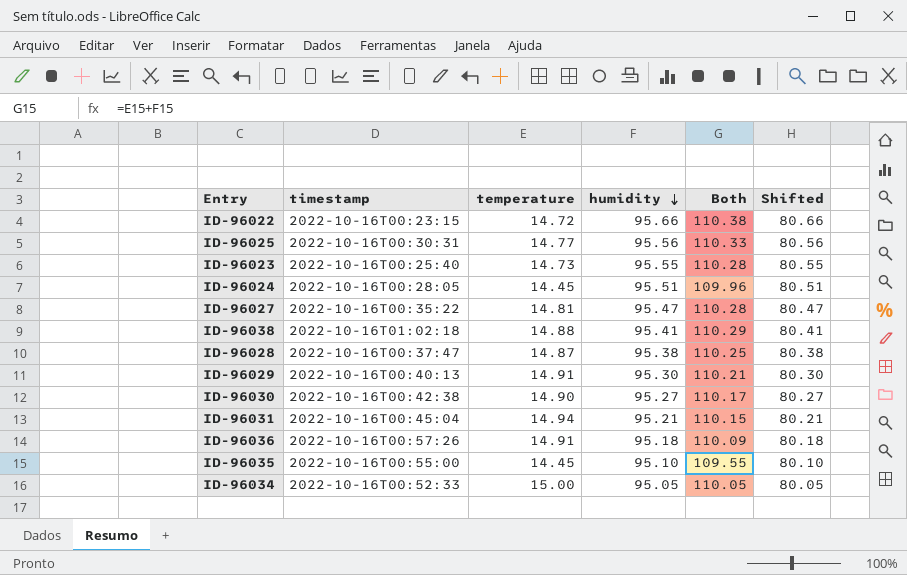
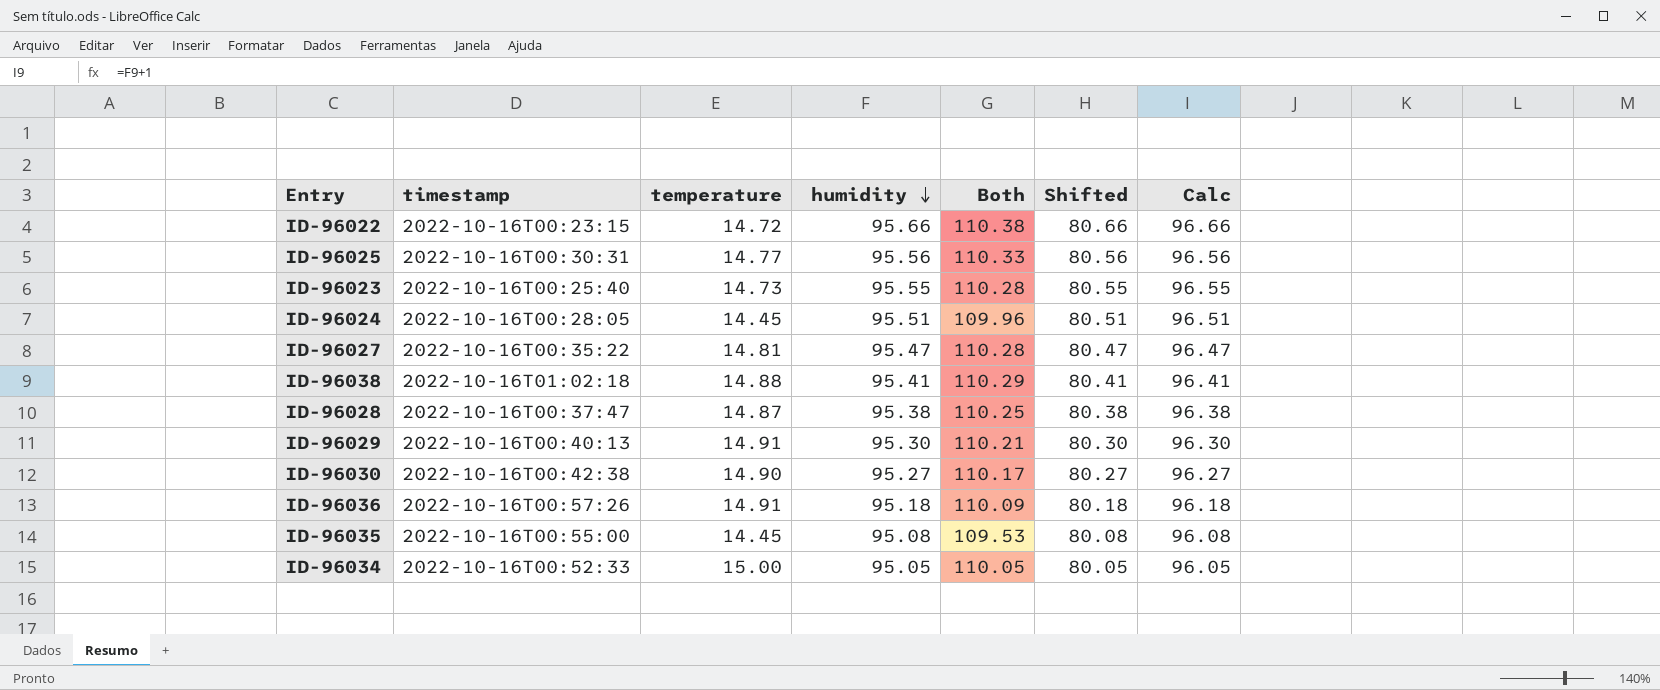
column Calc | formula: none -> [humidity] + 1
row ID-96031: 2022-10-16T00:45:04 | 14.94 | 95.21 | 110.15 | 80.21 -> none
ID-96035 | humidity: 95.10 -> 95.08
ID-96035 | Both: 109.55 -> 109.53
ID-96035 | Shifted: 80.10 -> 80.08

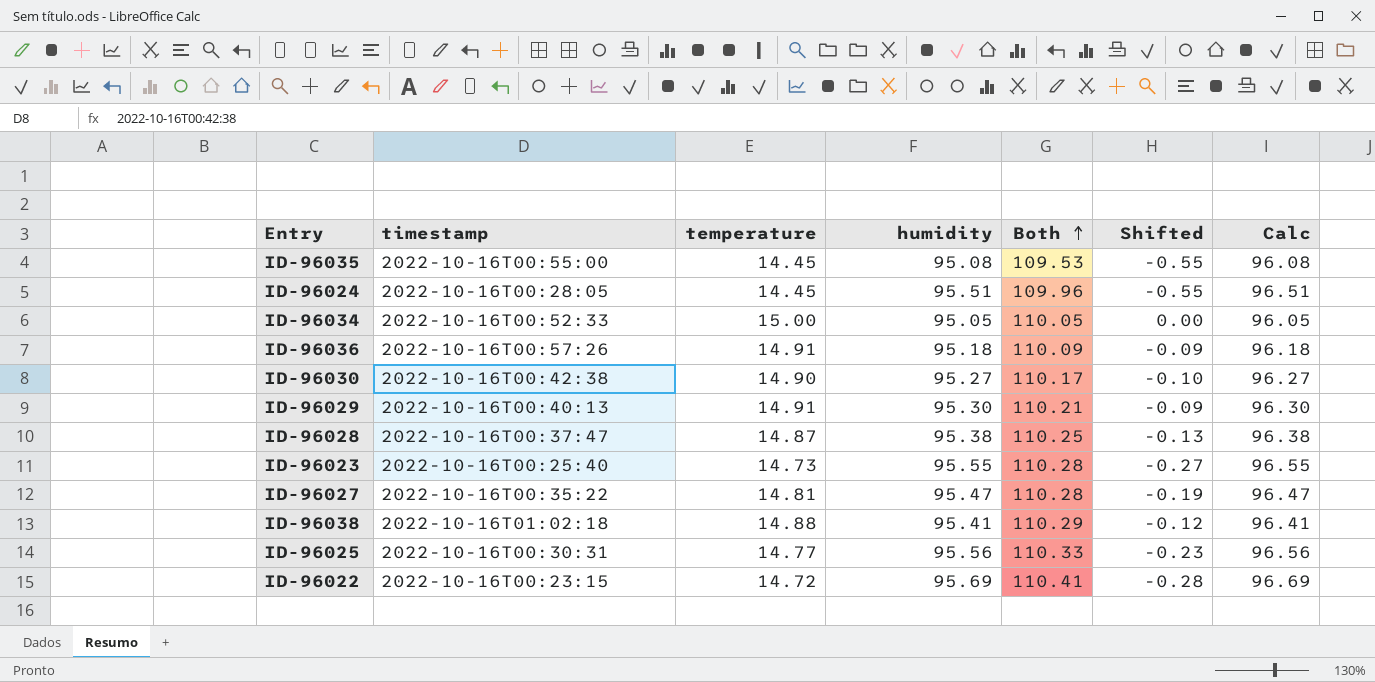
row order: humidity descending -> Both ascending
column Shifted | formula: [humidity] - 15 -> [temperature] - 15
ID-96022 | humidity: 95.66 -> 95.69
ID-96022 | Both: 110.38 -> 110.41
ID-96022 | Calc: 96.66 -> 96.69

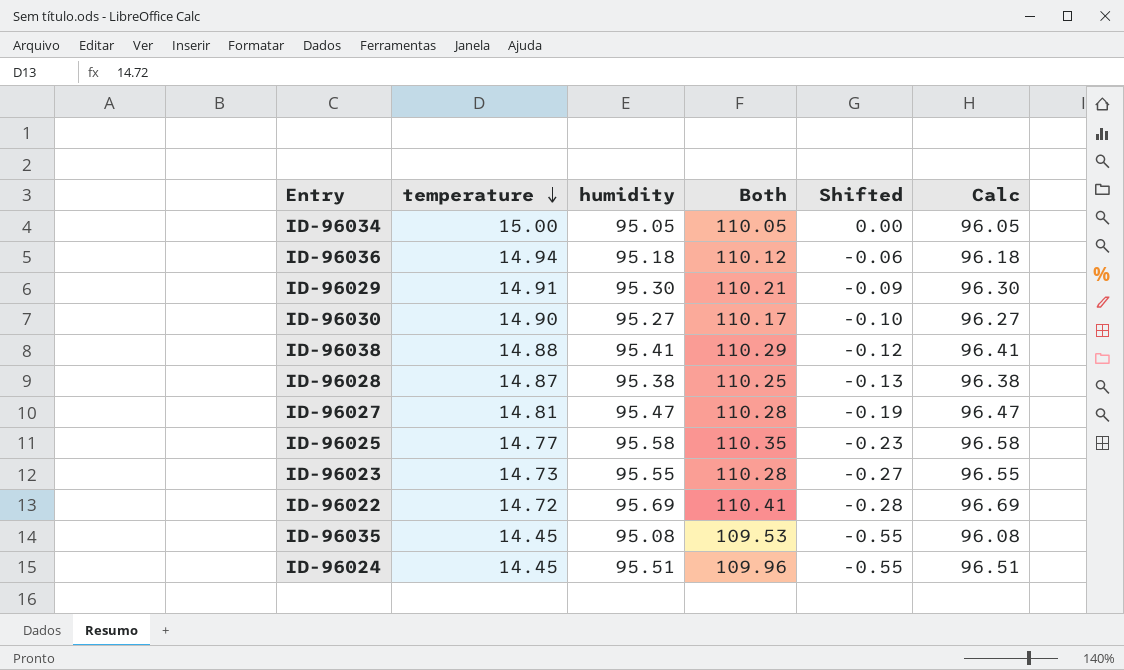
row order: Both ascending -> temperature descending
column timestamp | position: 2 -> none
ID-96036 | temperature: 14.91 -> 14.94
ID-96036 | Both: 110.09 -> 110.12
ID-96036 | Shifted: -0.09 -> -0.06
ID-96025 | humidity: 95.56 -> 95.58
ID-96025 | Both: 110.33 -> 110.35
ID-96025 | Calc: 96.56 -> 96.58

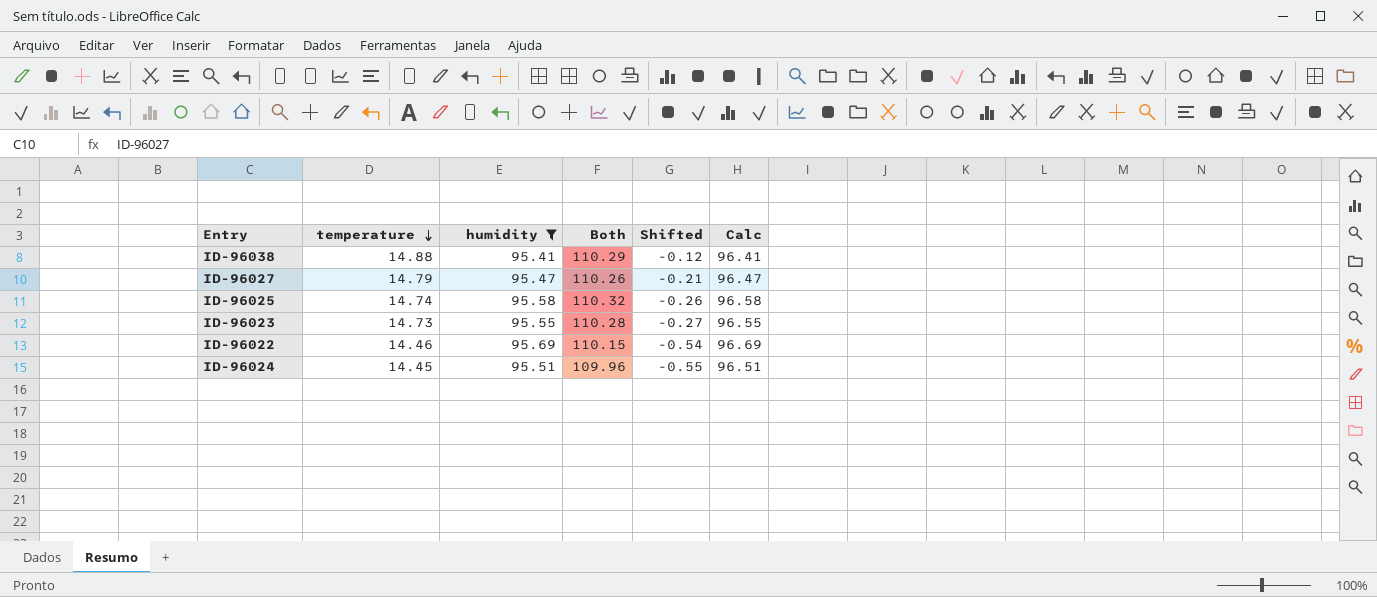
filter: none -> humidity >= 95.41
ID-96027 | temperature: 14.81 -> 14.79
ID-96027 | Both: 110.28 -> 110.26
ID-96027 | Shifted: -0.19 -> -0.21
ID-96025 | temperature: 14.77 -> 14.74
ID-96025 | Both: 110.35 -> 110.32
ID-96025 | Shifted: -0.23 -> -0.26
ID-96022 | temperature: 14.72 -> 14.46
ID-96022 | Both: 110.41 -> 110.15
ID-96022 | Shifted: -0.28 -> -0.54

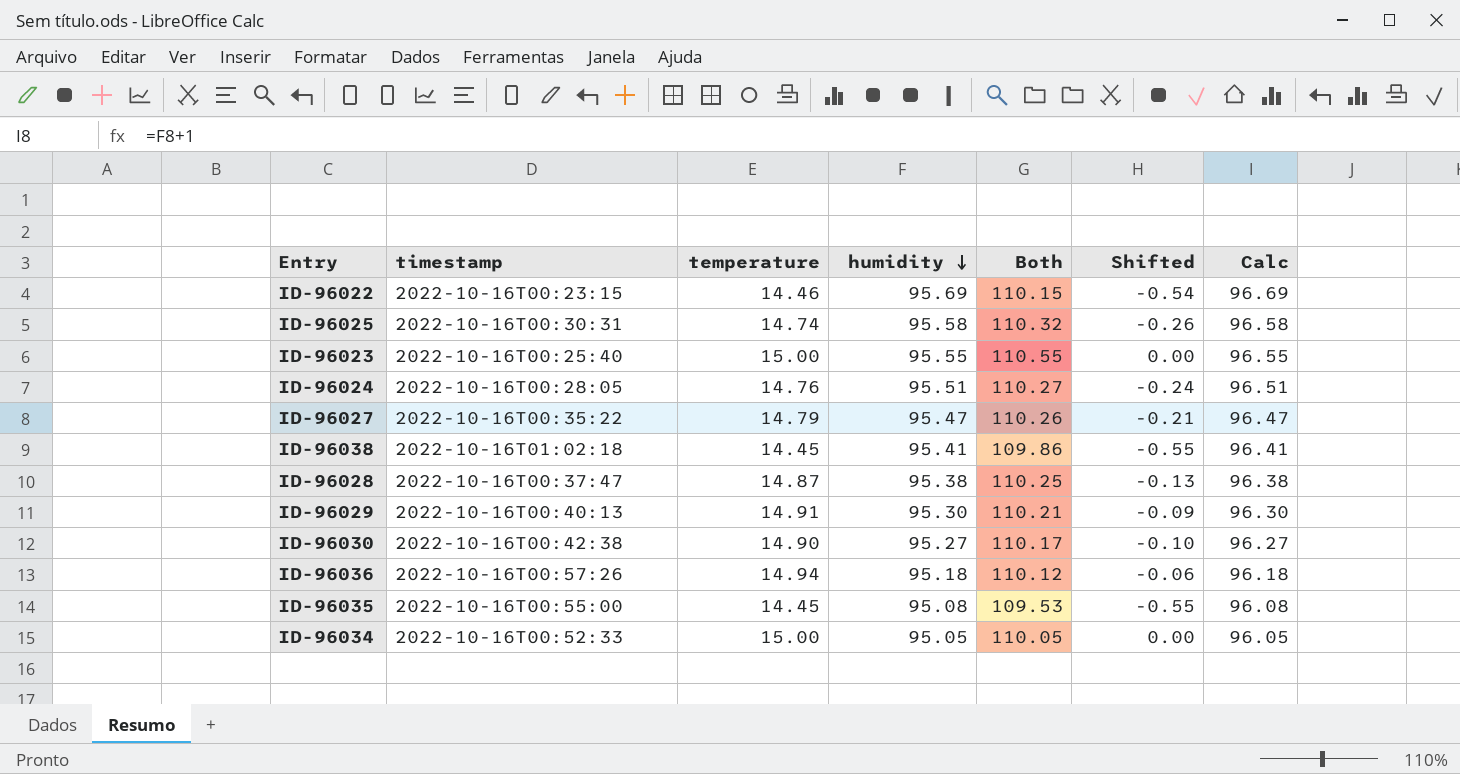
filter: humidity >= 95.41 -> none
row order: temperature descending -> humidity descending
column timestamp | position: none -> 2
ID-96023 | temperature: 14.73 -> 15.00
ID-96023 | Both: 110.28 -> 110.55
ID-96023 | Shifted: -0.27 -> 0.00
ID-96024 | temperature: 14.45 -> 14.76
ID-96024 | Both: 109.96 -> 110.27
ID-96024 | Shifted: -0.55 -> -0.24
ID-96038 | temperature: 14.88 -> 14.45
ID-96038 | Both: 110.29 -> 109.86
ID-96038 | Shifted: -0.12 -> -0.55

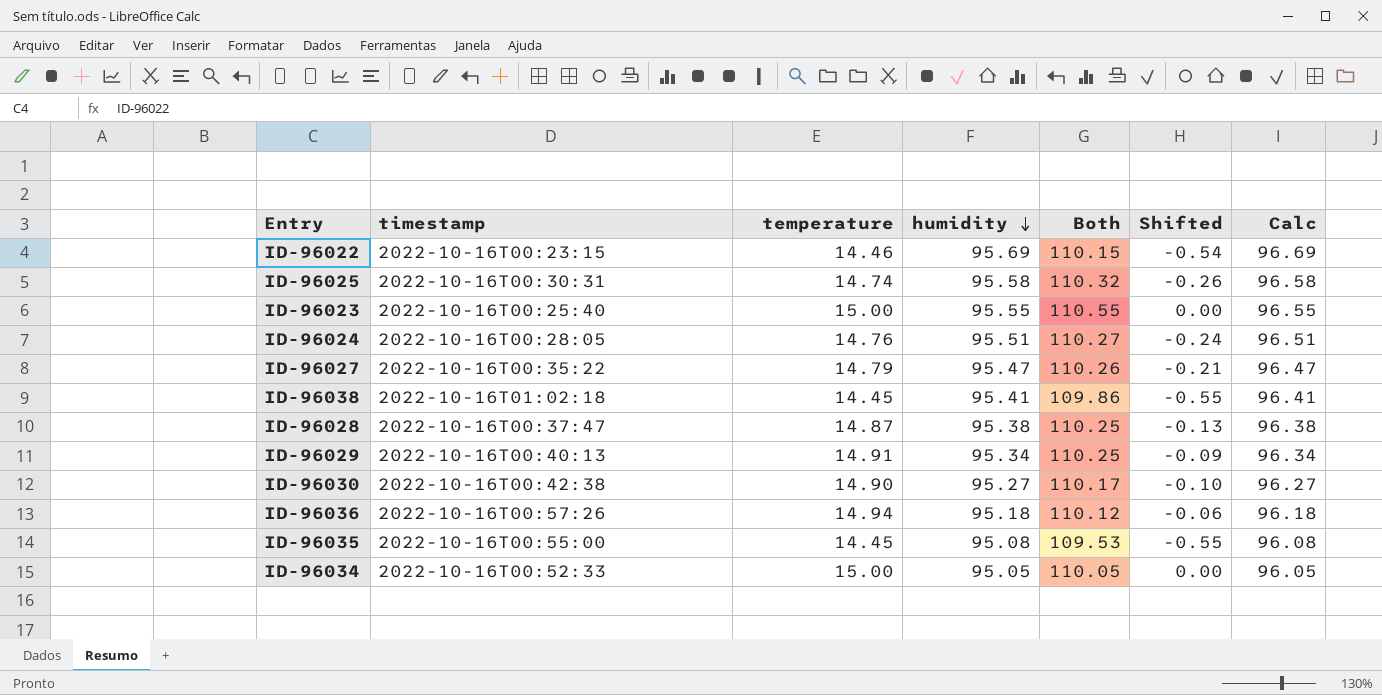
ID-96029 | humidity: 95.30 -> 95.34
ID-96029 | Both: 110.21 -> 110.25
ID-96029 | Calc: 96.30 -> 96.34

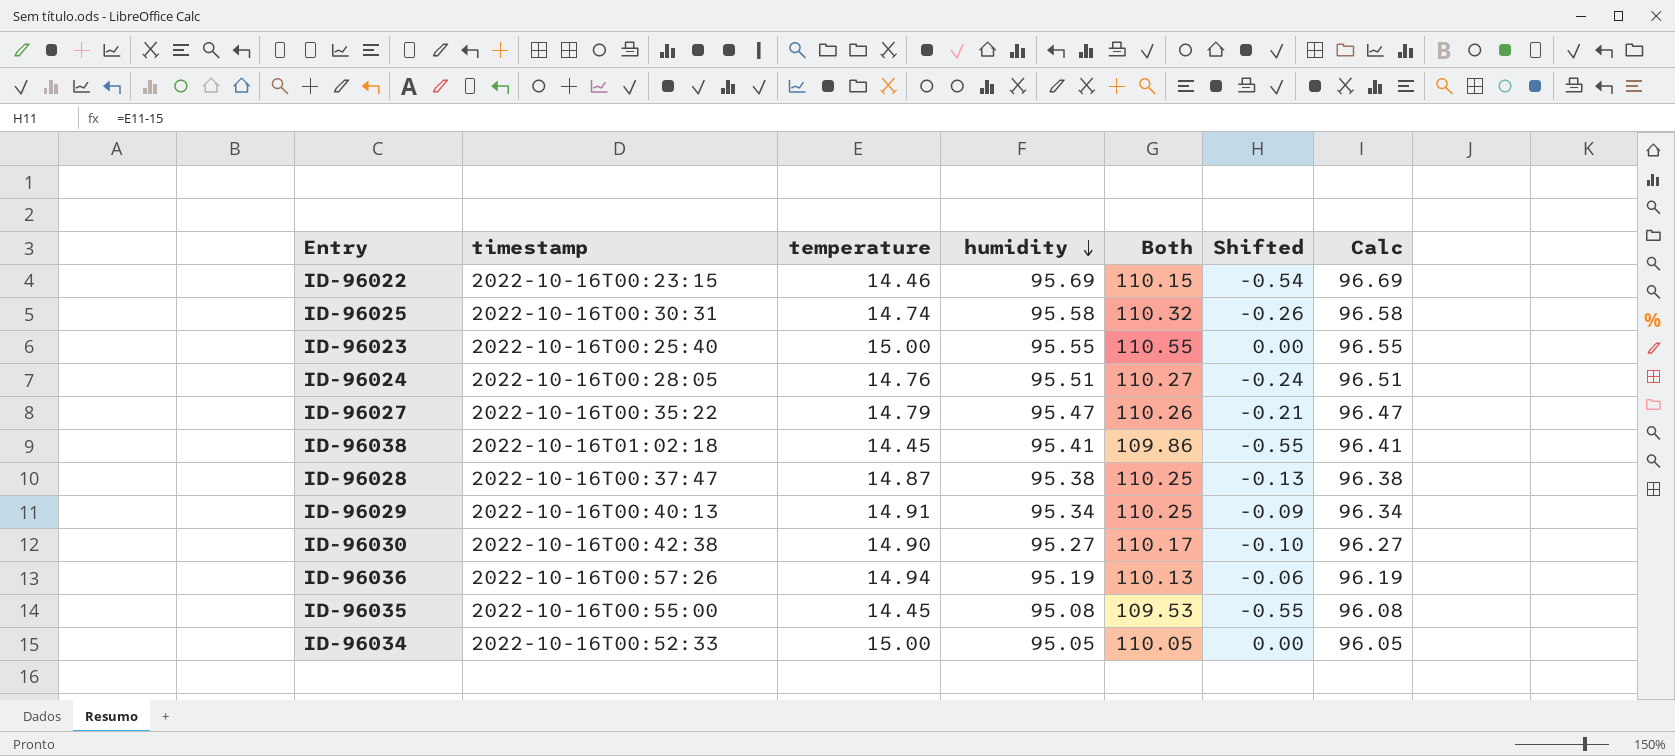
ID-96036 | humidity: 95.18 -> 95.19
ID-96036 | Both: 110.12 -> 110.13
ID-96036 | Calc: 96.18 -> 96.19

